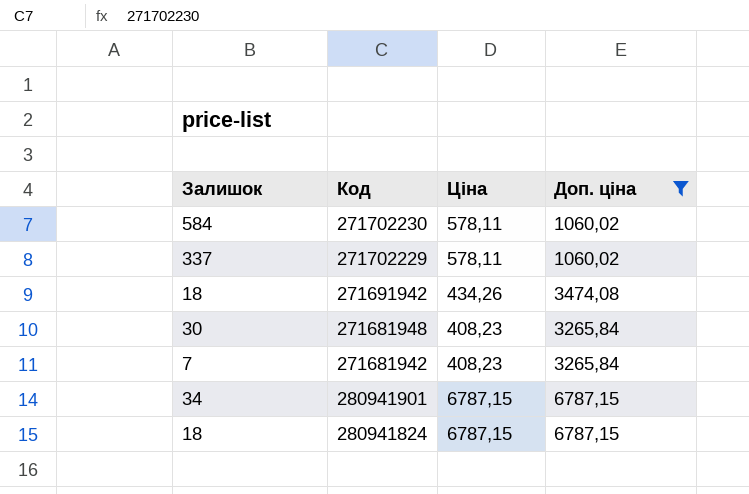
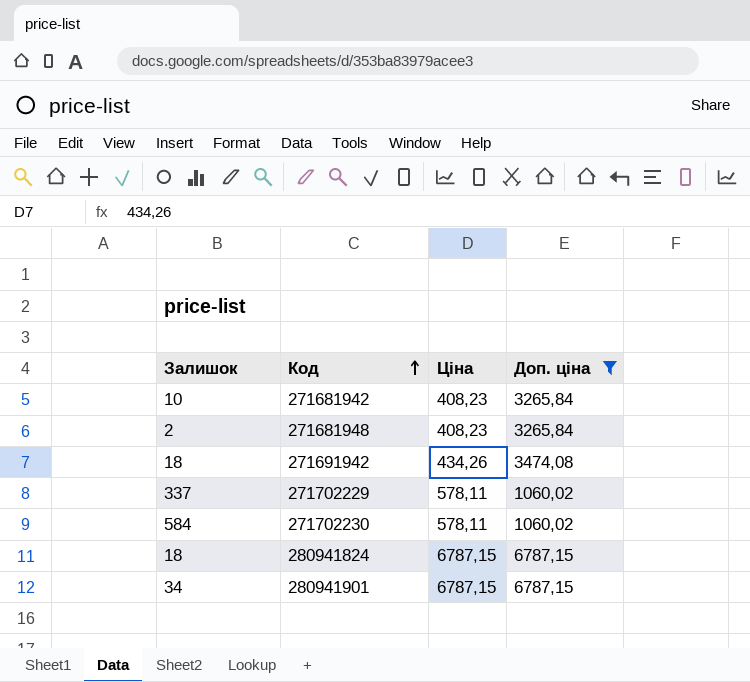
row order: none -> Код ascending
271681942 | Залишок: 7 -> 10
271681948 | Залишок: 30 -> 2

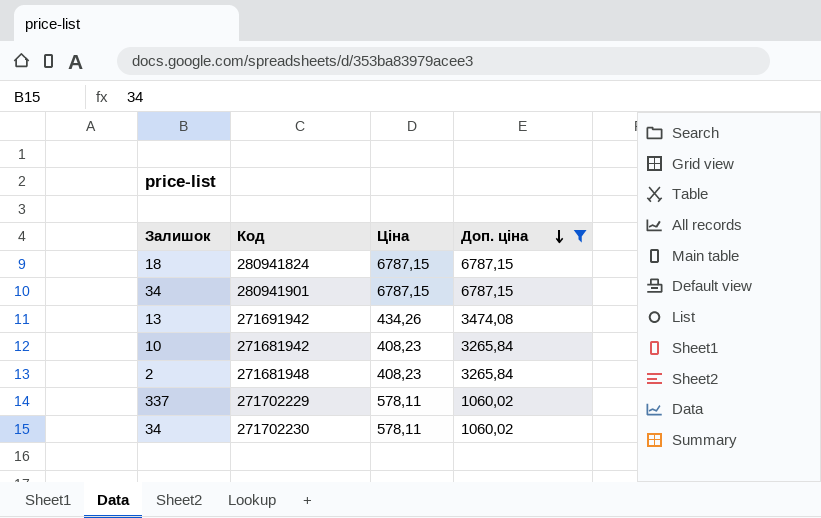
row order: Код ascending -> Доп. ціна descending
271691942 | Залишок: 18 -> 13
271702230 | Залишок: 584 -> 34

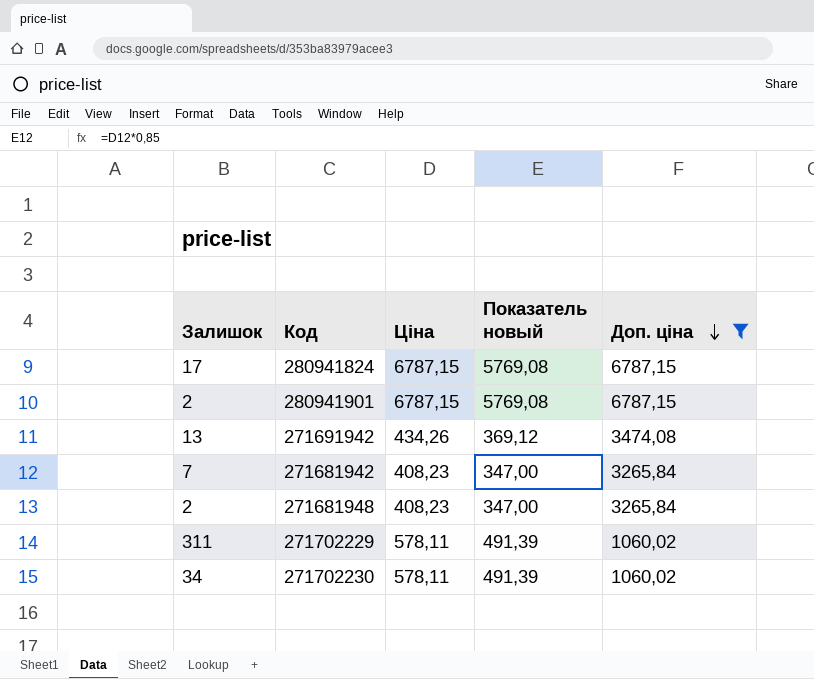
column Показатель новый | formula: none -> [Ціна] * 0,85
280941824 | Залишок: 18 -> 17
280941901 | Залишок: 34 -> 2
271681942 | Залишок: 10 -> 7
271702229 | Залишок: 337 -> 311

